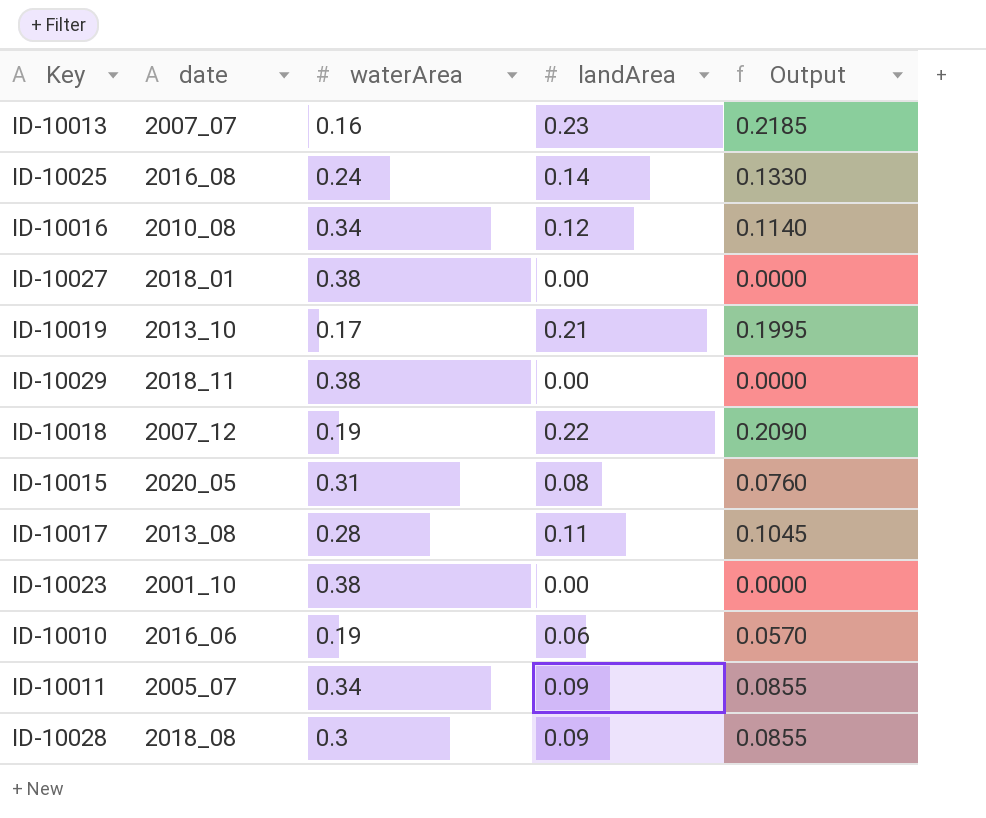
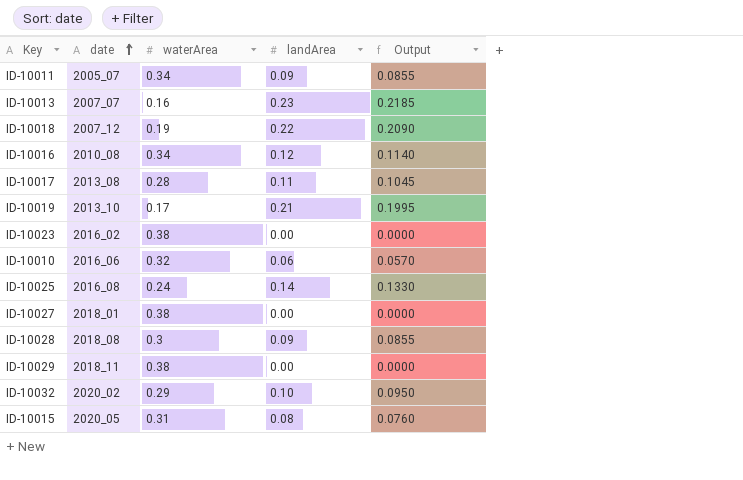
row order: none -> date ascending
ID-10023 | date: 2001_10 -> 2016_02
ID-10010 | waterArea: 0.19 -> 0.32
row ID-10032: none -> 2020_02 | 0.29 | 0.10 | 0.0950

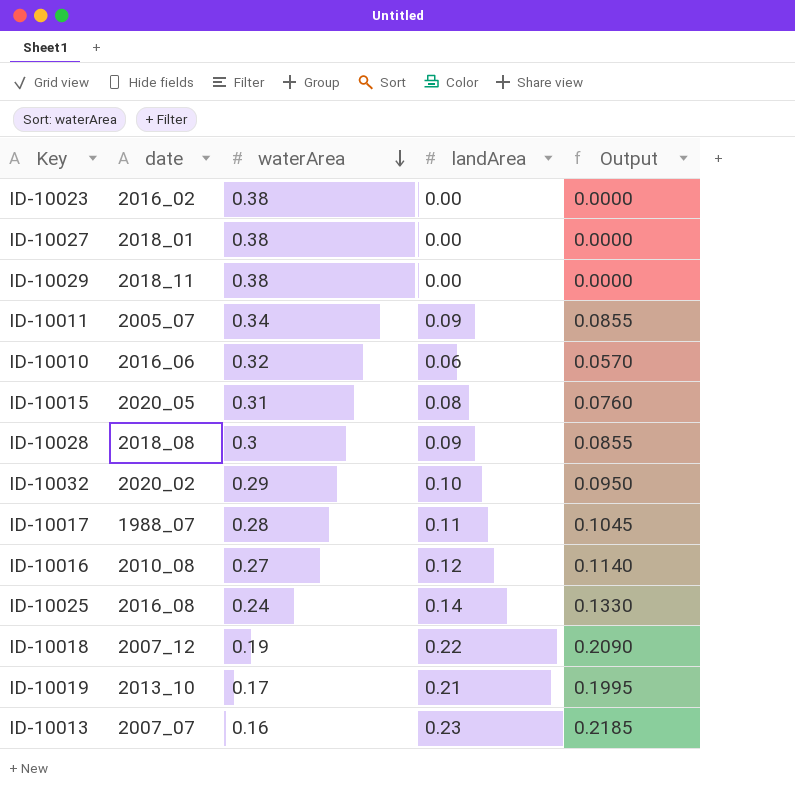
row order: date ascending -> waterArea descending
ID-10017 | date: 2013_08 -> 1988_07
ID-10016 | waterArea: 0.34 -> 0.27

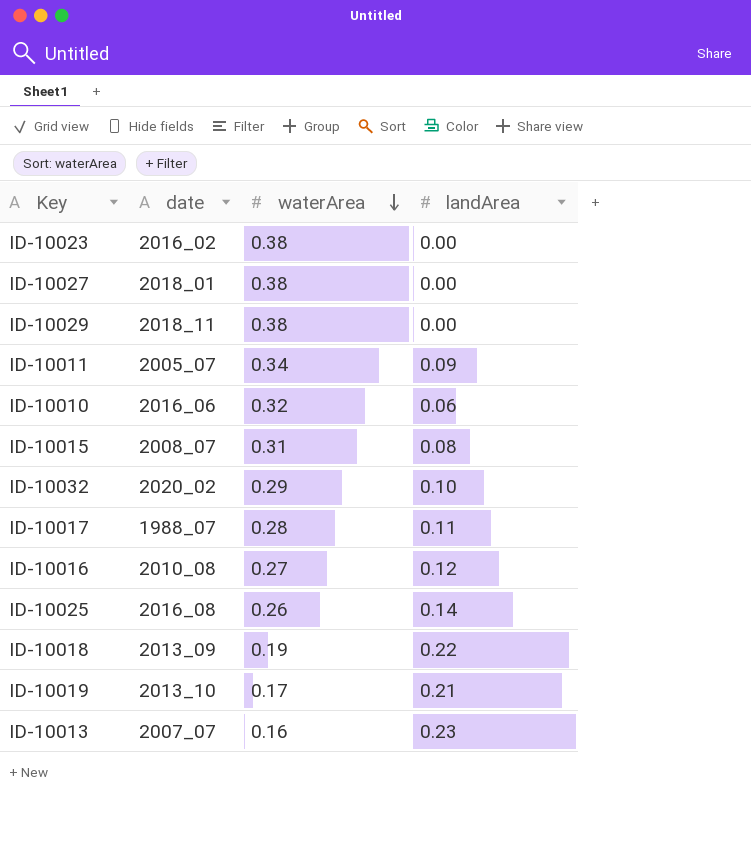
column Output | formula: [landArea] * 0.95 -> none
row ID-10028: 2018_08 | 0.3 | 0.09 | 0.0855 -> none
ID-10015 | date: 2020_05 -> 2008_07
ID-10025 | waterArea: 0.24 -> 0.26
ID-10018 | date: 2007_12 -> 2013_09

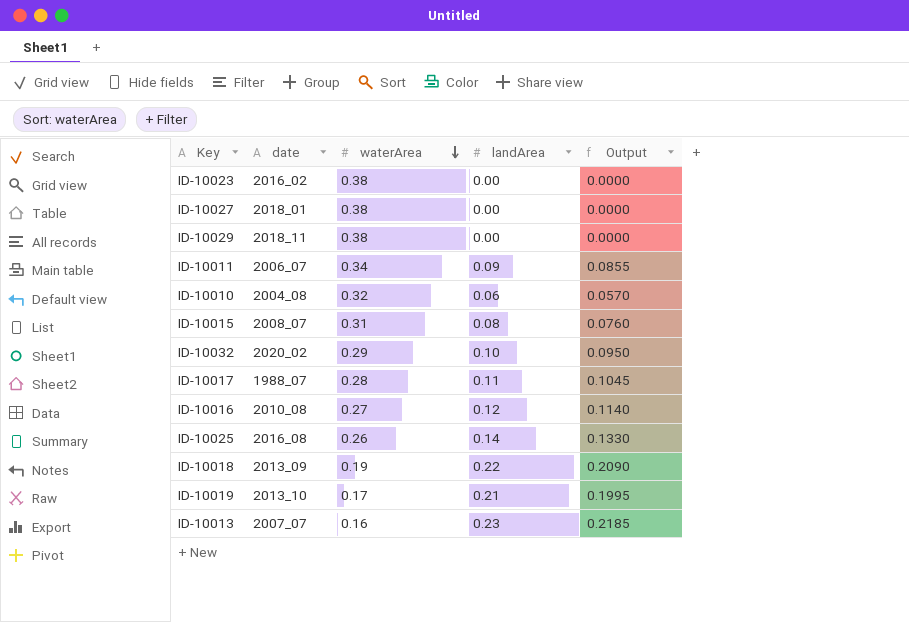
column Output | formula: none -> [landArea] * 0.95
ID-10011 | date: 2005_07 -> 2006_07
ID-10010 | date: 2016_06 -> 2004_08

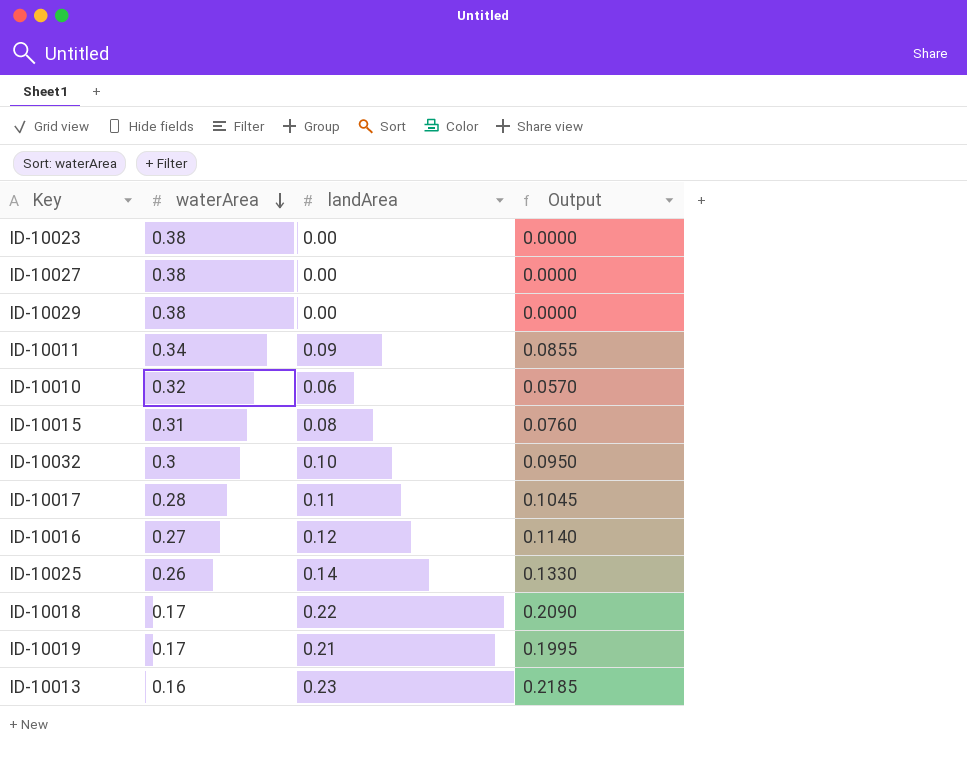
column date | position: 2 -> none
ID-10032 | waterArea: 0.29 -> 0.3
ID-10018 | waterArea: 0.19 -> 0.17

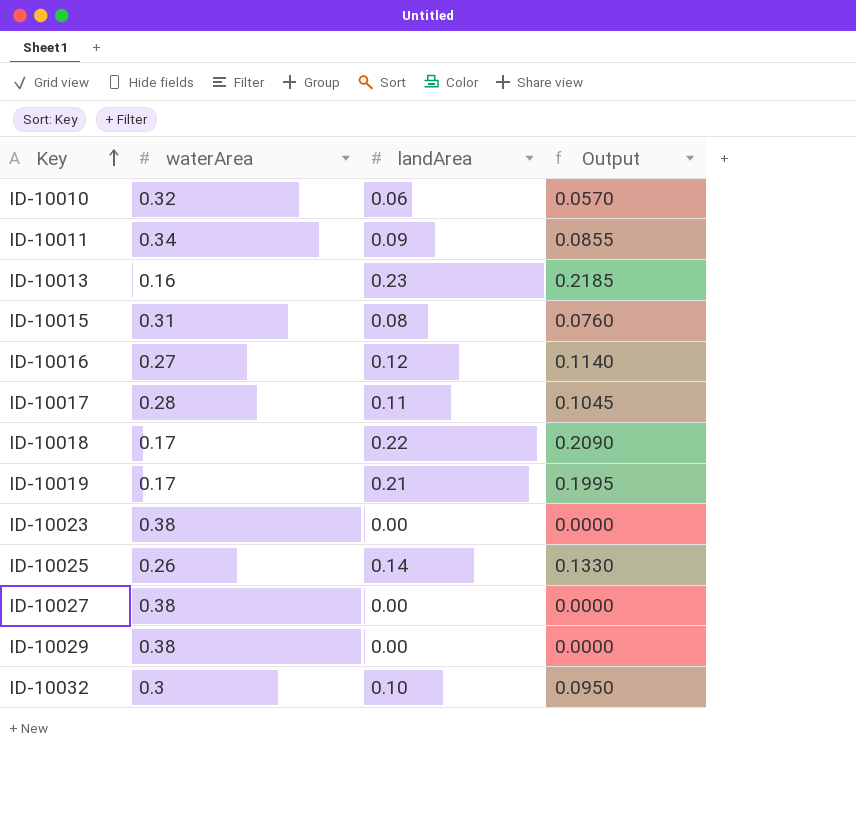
row order: waterArea descending -> Key ascending

